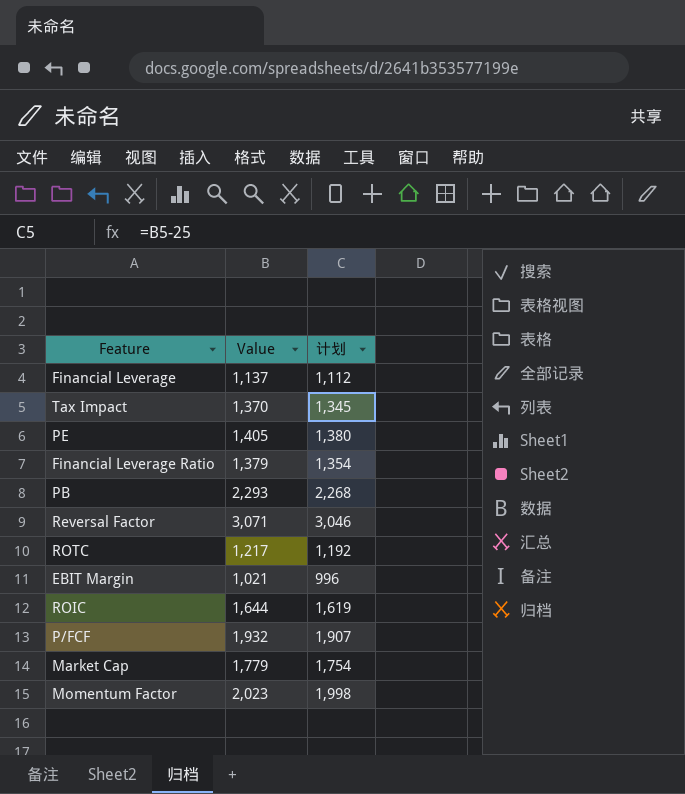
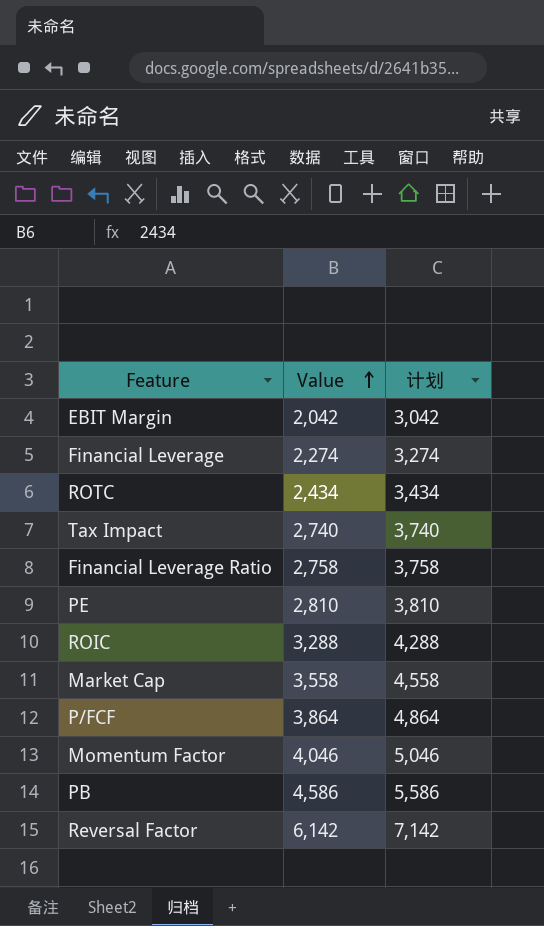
row order: none -> Value ascending
column 计划 | formula: [Value] - 25 -> [Value] + 1000
EBIT Margin | Value: 1,021 -> 2,042
Financial Leverage | Value: 1,137 -> 2,274
ROTC | Value: 1,217 -> 2,434
Tax Impact | Value: 1,370 -> 2,740
Financial Leverage Ratio | Value: 1,379 -> 2,758
PE | Value: 1,405 -> 2,810
ROIC | Value: 1,644 -> 3,288
Market Cap | Value: 1,779 -> 3,558
P/FCF | Value: 1,932 -> 3,864
Momentum Factor | Value: 2,023 -> 4,046
PB | Value: 2,293 -> 4,586
Reversal Factor | Value: 3,071 -> 6,142

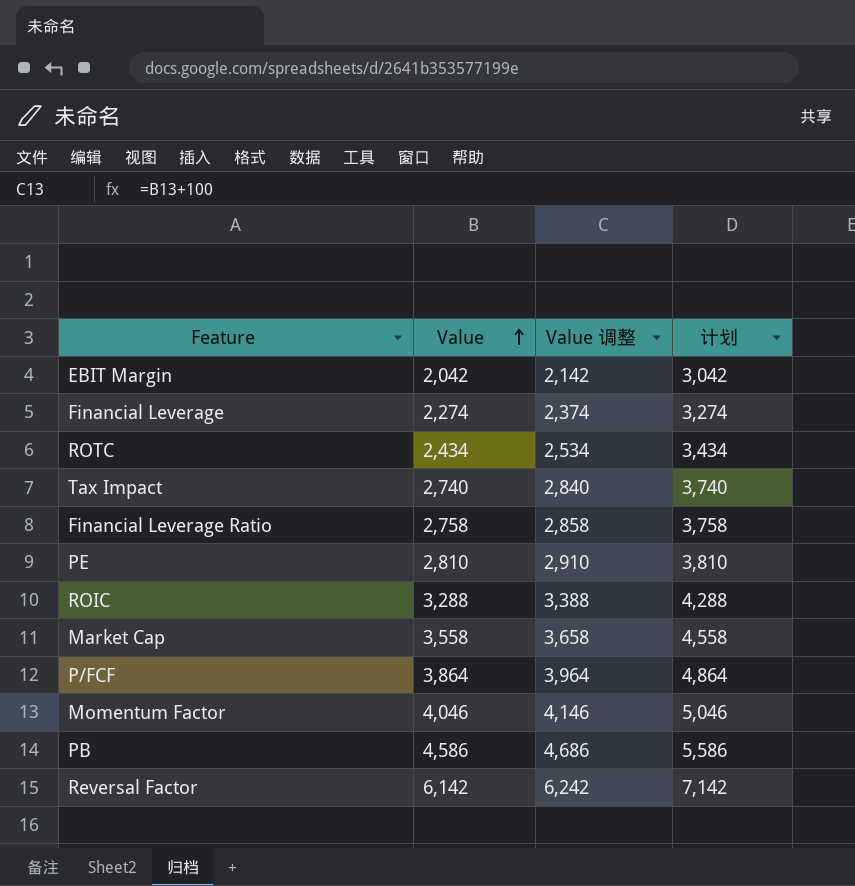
column Value 调整 | formula: none -> [Value] + 100

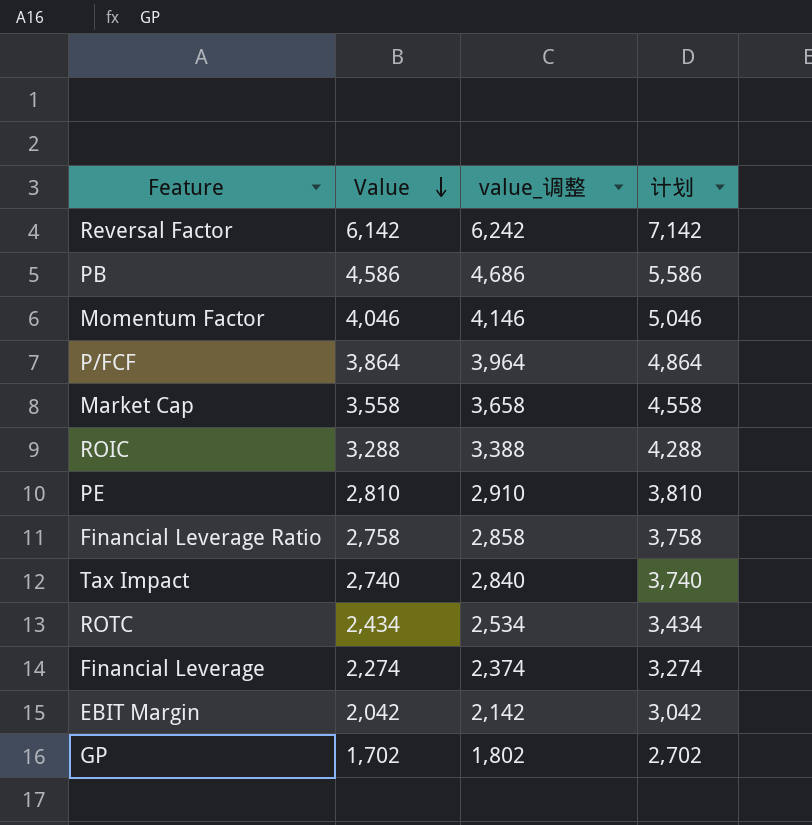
row order: Value ascending -> Value descending
column name: Value 调整 -> value_调整
row GP: none -> 1,702 | 1,802 | 2,702

